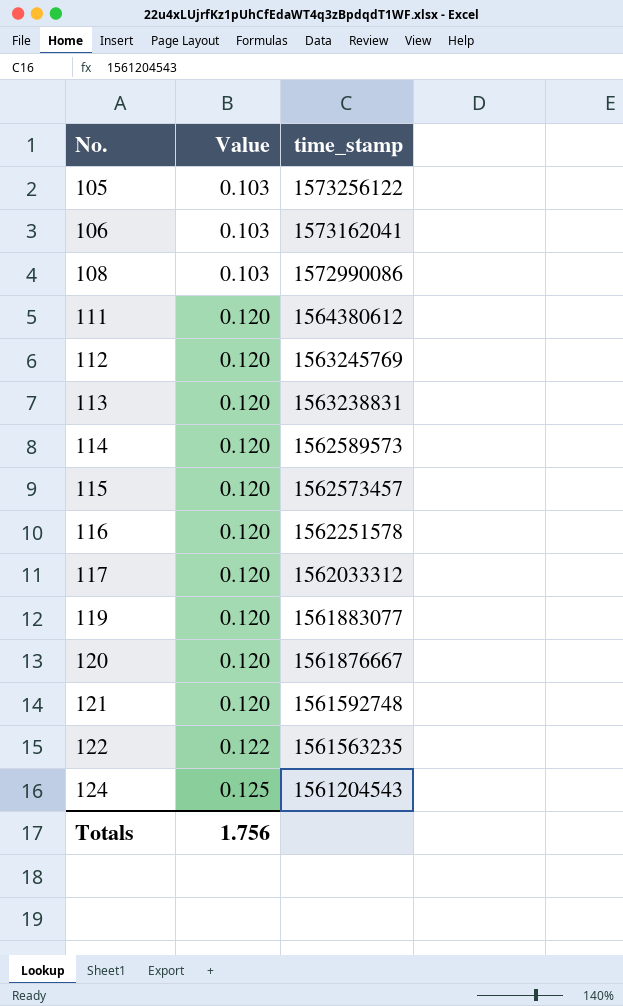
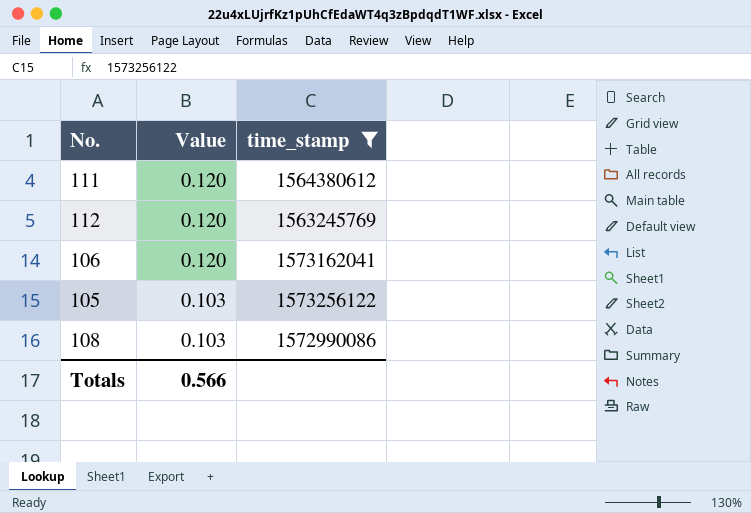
filter: none -> time_stamp >= 1563245769
row order: No. ascending -> Value descending
106 | Value: 0.103 -> 0.120
Totals | Value: 1.756 -> 0.566

